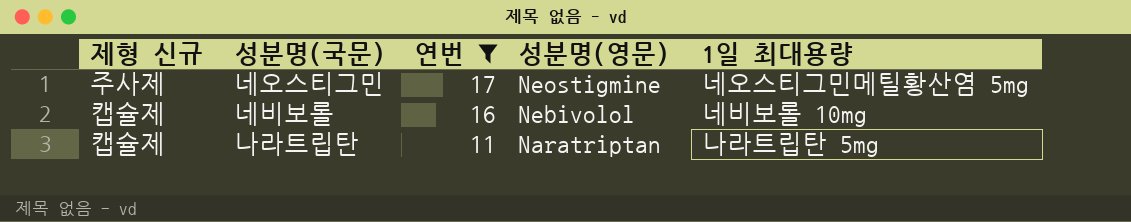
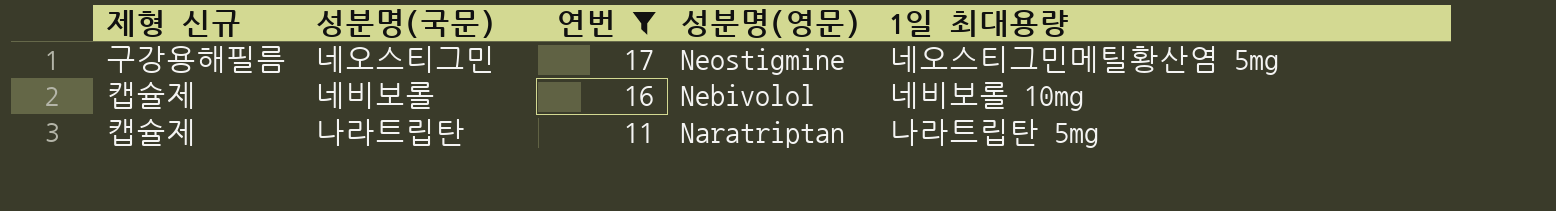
네오스티그민 | 제형 신규: 주사제 -> 구강용해필름

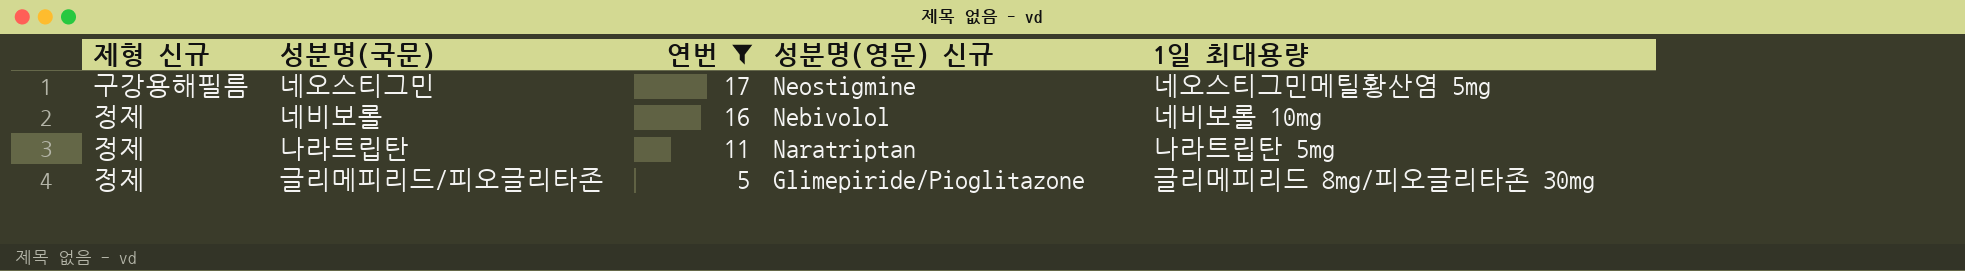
column name: 성분명(영문) -> 성분명(영문) 신규
네비보롤 | 제형 신규: 캡슐제 -> 정제
나라트립탄 | 제형 신규: 캡슐제 -> 정제
row 글리메피리드/피오글리타존: none -> 정제 | 5 | Glimepiride/Pioglitazone | 글리메피리드 8mg/피오글리타존 30mg

